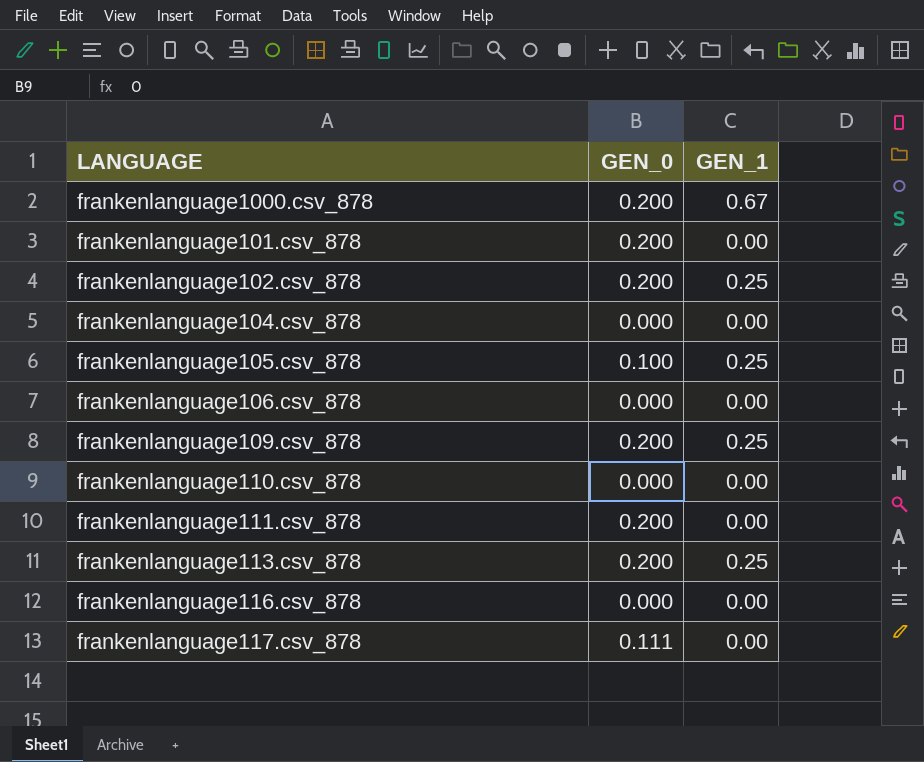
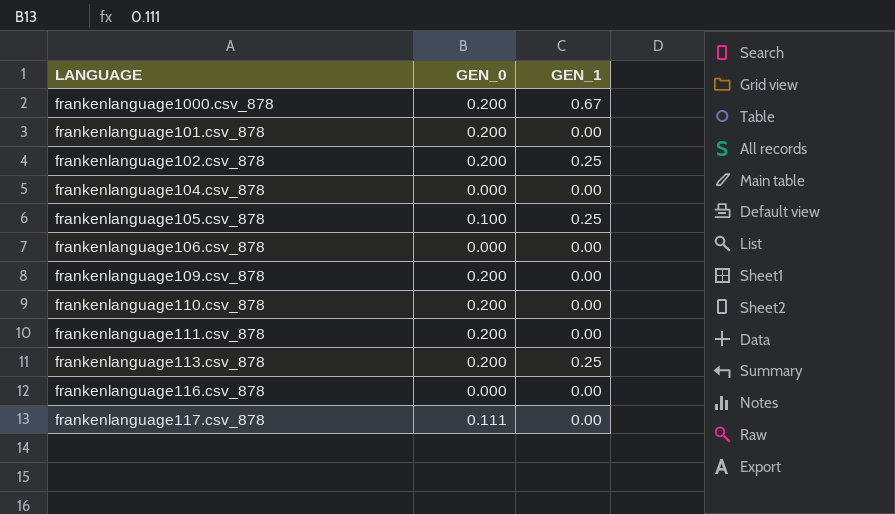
frankenlanguage109.csv_878 | GEN_1: 0.25 -> 0.00
frankenlanguage110.csv_878 | GEN_0: 0.000 -> 0.200

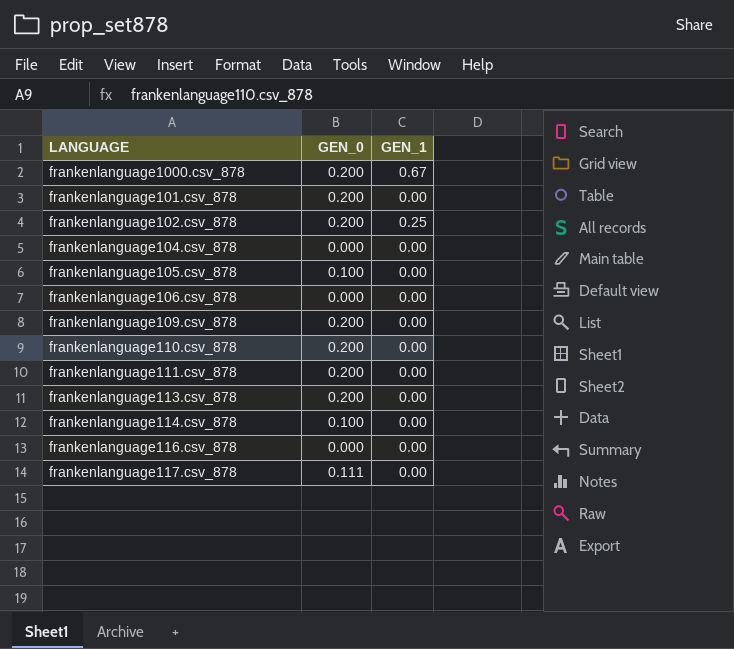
frankenlanguage105.csv_878 | GEN_1: 0.25 -> 0.00
frankenlanguage113.csv_878 | GEN_1: 0.25 -> 0.00
row frankenlanguage114.csv_878: none -> 0.100 | 0.00

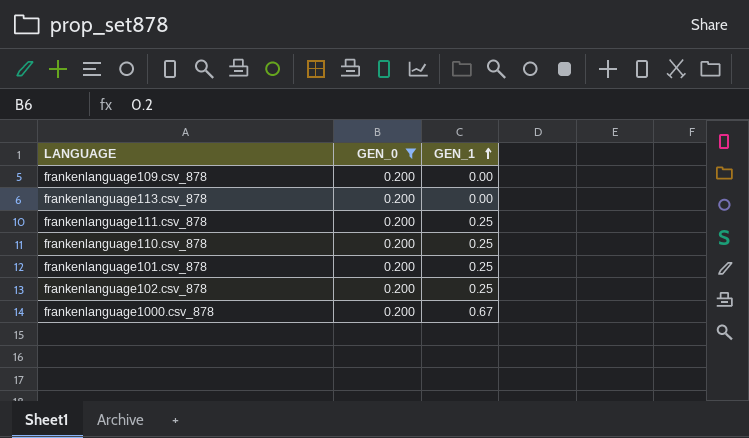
filter: none -> GEN_0 = 0.200
row order: none -> GEN_1 ascending
frankenlanguage111.csv_878 | GEN_1: 0.00 -> 0.25
frankenlanguage110.csv_878 | GEN_1: 0.00 -> 0.25
frankenlanguage101.csv_878 | GEN_1: 0.00 -> 0.25

